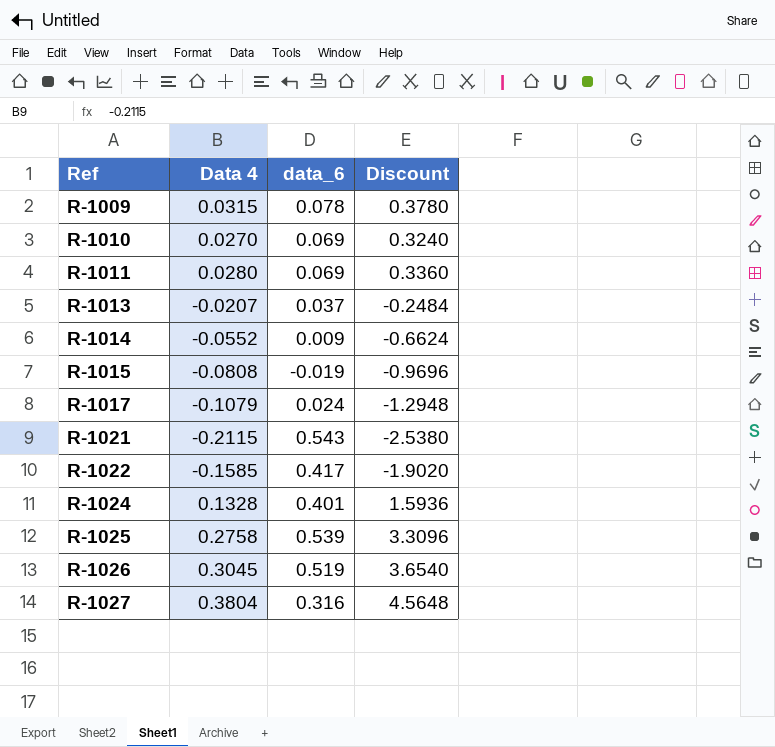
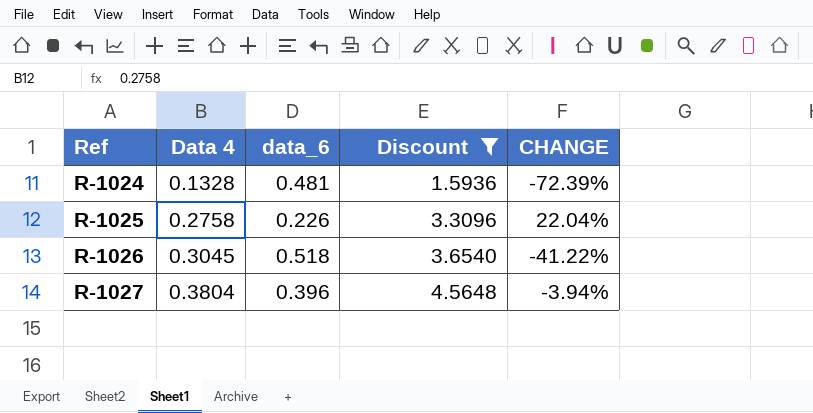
filter: none -> Discount >= 1.5936
column CHANGE | formula: none -> ([Data 4] - [data_6]) / [data_6]
R-1024 | data_6: 0.401 -> 0.481
R-1025 | data_6: 0.539 -> 0.226
R-1026 | data_6: 0.519 -> 0.518
R-1027 | data_6: 0.316 -> 0.396

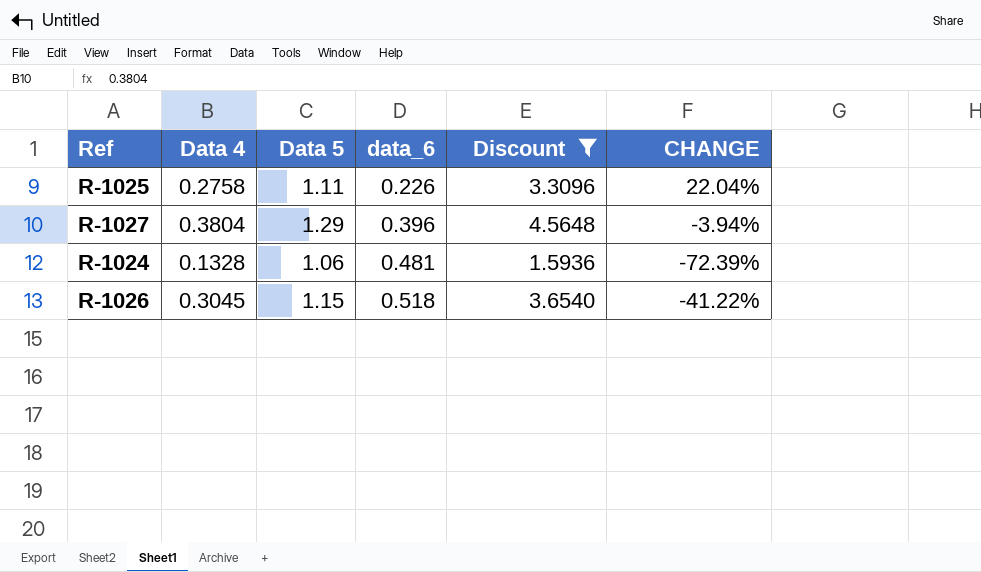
row order: Ref ascending -> data_6 ascending
column Data 5 | position: none -> 3

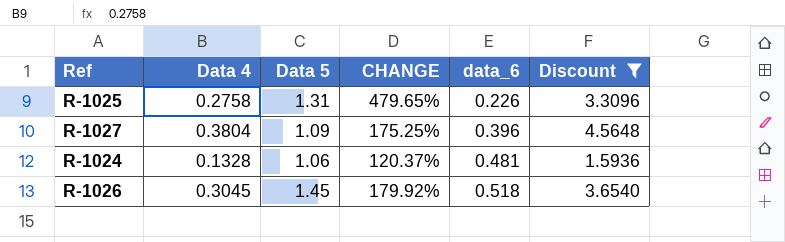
column CHANGE | formula: ([Data 4] - [data_6]) / [data_6] -> ([Data 5] - [data_6]) / [data_6]
column CHANGE | position: 6 -> 4
R-1025 | Data 5: 1.11 -> 1.31
R-1027 | Data 5: 1.29 -> 1.09
R-1026 | Data 5: 1.15 -> 1.45

